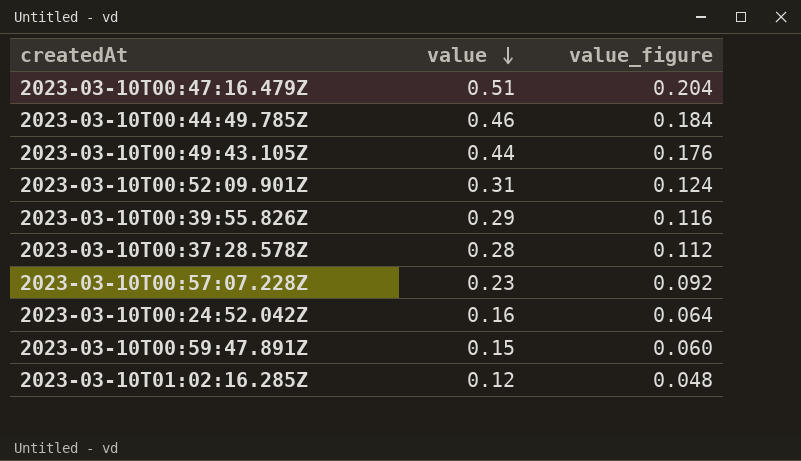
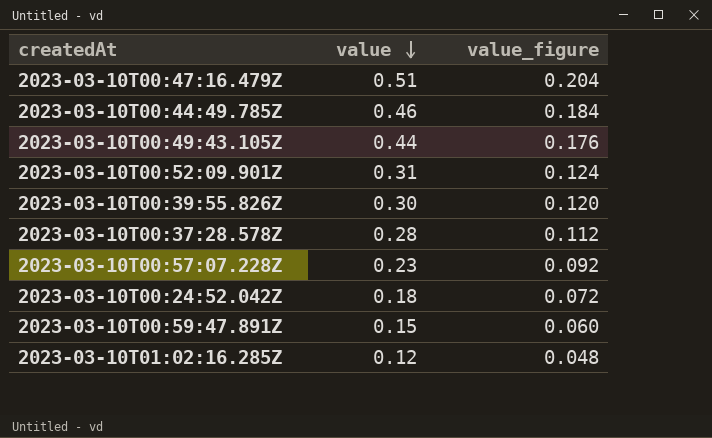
2023-03-10T00:39:55.826Z | value: 0.29 -> 0.30
2023-03-10T00:39:55.826Z | value_figure: 0.116 -> 0.120
2023-03-10T00:24:52.042Z | value: 0.16 -> 0.18
2023-03-10T00:24:52.042Z | value_figure: 0.064 -> 0.072

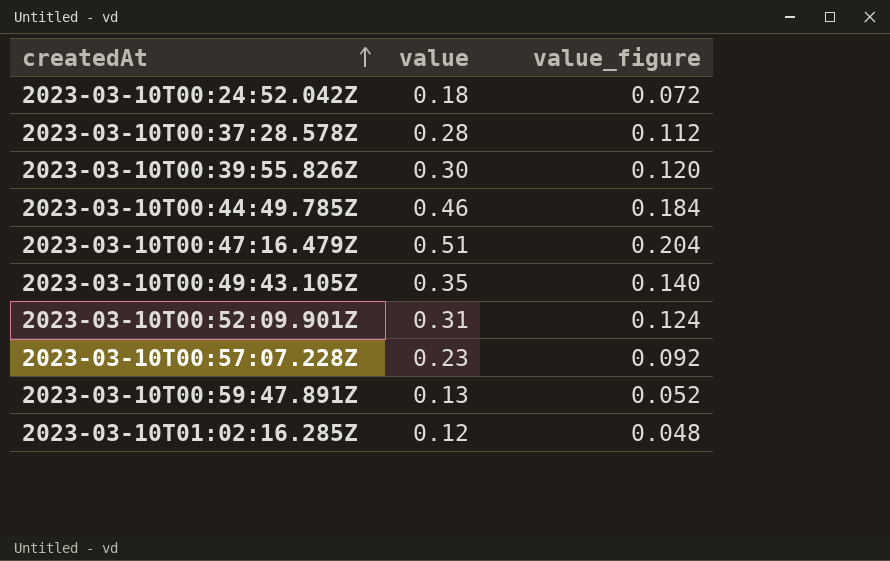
row order: value descending -> createdAt ascending
2023-03-10T00:49:43.105Z | value: 0.44 -> 0.35
2023-03-10T00:49:43.105Z | value_figure: 0.176 -> 0.140
2023-03-10T00:59:47.891Z | value: 0.15 -> 0.13
2023-03-10T00:59:47.891Z | value_figure: 0.060 -> 0.052

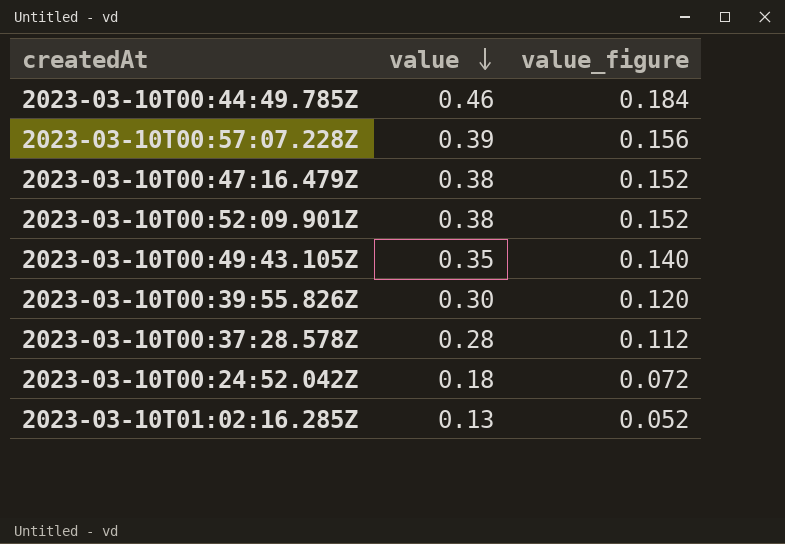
row order: createdAt ascending -> value descending
row 2023-03-10T00:59:47.891Z: 0.13 | 0.052 -> none
2023-03-10T00:57:07.228Z | value: 0.23 -> 0.39
2023-03-10T00:57:07.228Z | value_figure: 0.092 -> 0.156
2023-03-10T00:47:16.479Z | value: 0.51 -> 0.38
2023-03-10T00:47:16.479Z | value_figure: 0.204 -> 0.152
2023-03-10T00:52:09.901Z | value: 0.31 -> 0.38
2023-03-10T00:52:09.901Z | value_figure: 0.124 -> 0.152
2023-03-10T01:02:16.285Z | value: 0.12 -> 0.13
2023-03-10T01:02:16.285Z | value_figure: 0.048 -> 0.052

